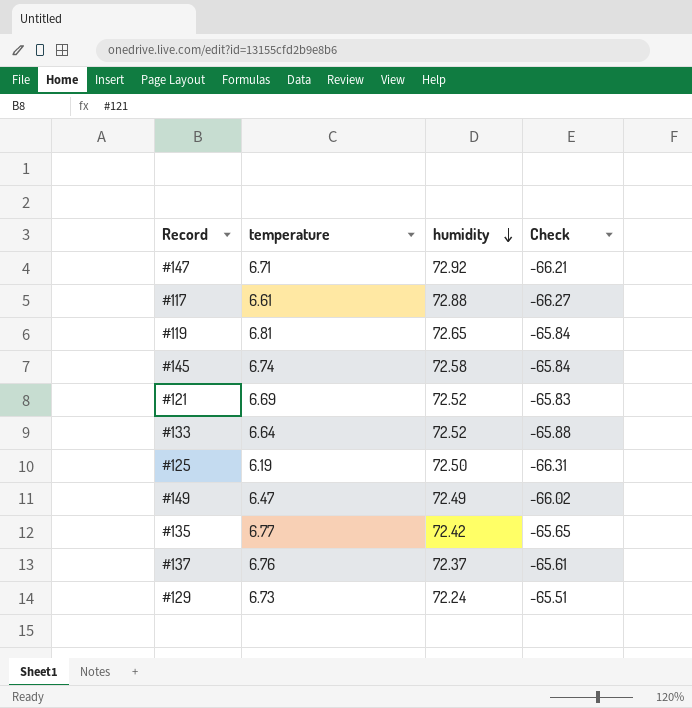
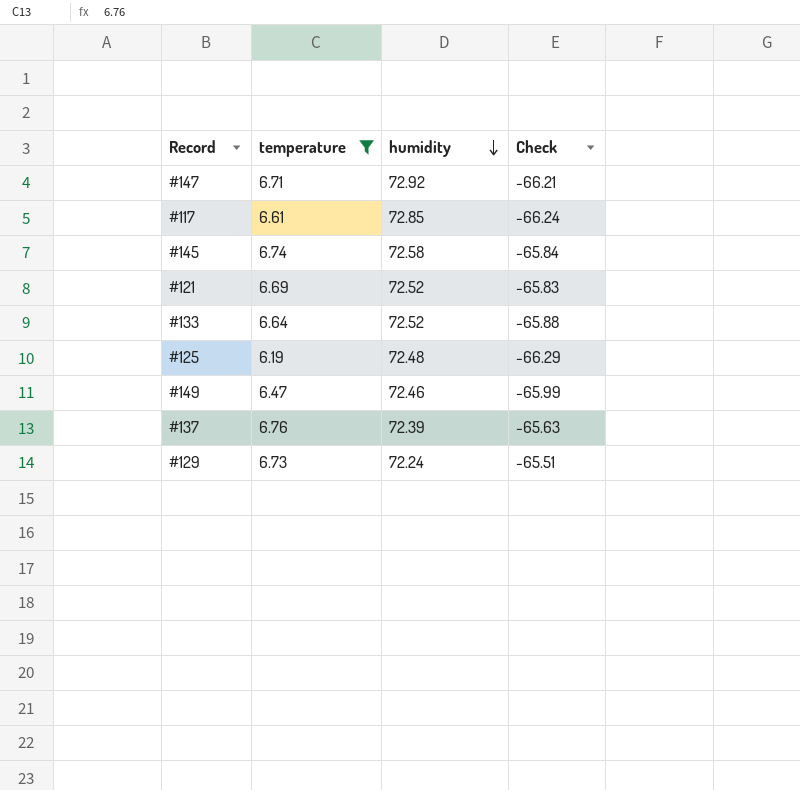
filter: none -> temperature <= 6.76
#117 | humidity: 72.88 -> 72.85
#117 | Check: -66.27 -> -66.24
#125 | humidity: 72.50 -> 72.48
#125 | Check: -66.31 -> -66.29
#149 | humidity: 72.49 -> 72.46
#149 | Check: -66.02 -> -65.99
#137 | humidity: 72.37 -> 72.39
#137 | Check: -65.61 -> -65.63

